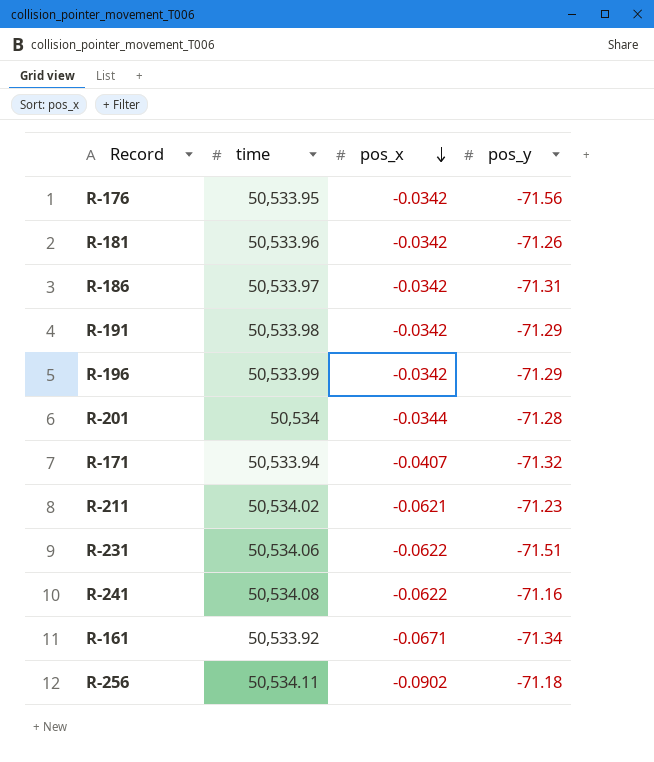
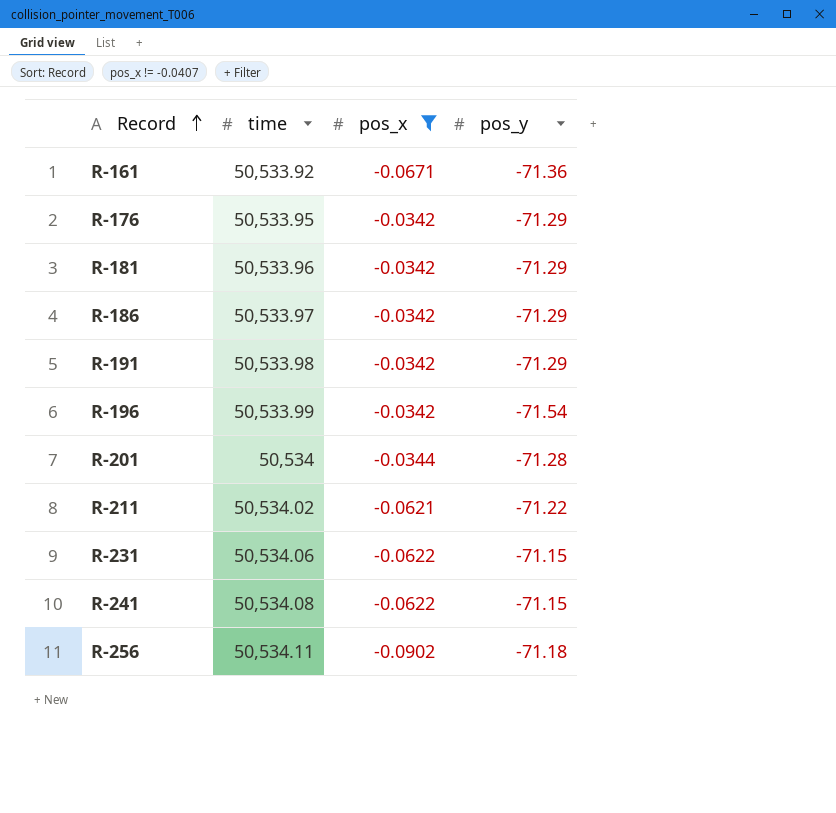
filter: none -> pos_x != -0.0407
row order: pos_x descending -> Record ascending
R-161 | pos_y: -71.34 -> -71.36
R-176 | pos_y: -71.56 -> -71.29
R-181 | pos_y: -71.26 -> -71.29
R-186 | pos_y: -71.31 -> -71.29
R-196 | pos_y: -71.29 -> -71.54
R-211 | pos_y: -71.23 -> -71.22
R-231 | pos_y: -71.51 -> -71.15
R-241 | pos_y: -71.16 -> -71.15

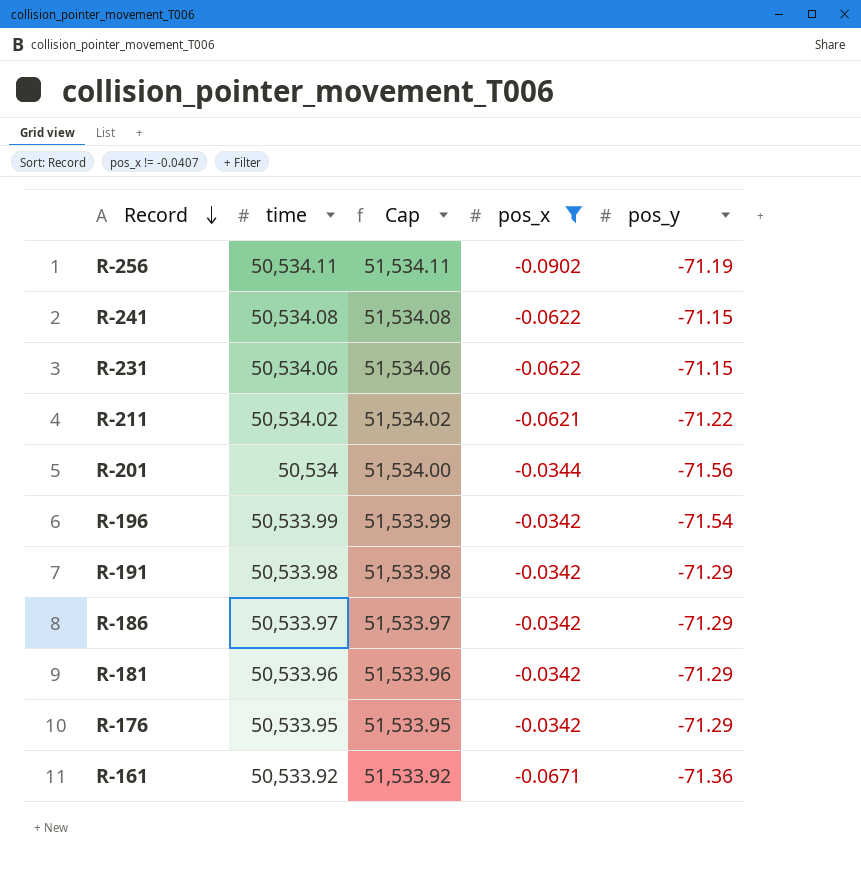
row order: Record ascending -> Record descending
column Cap | formula: none -> [time] + 1000
R-256 | pos_y: -71.18 -> -71.19
R-201 | pos_y: -71.28 -> -71.56

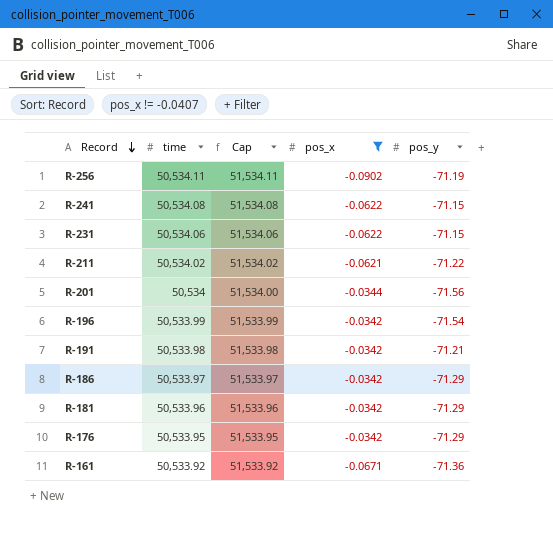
R-191 | pos_y: -71.29 -> -71.21

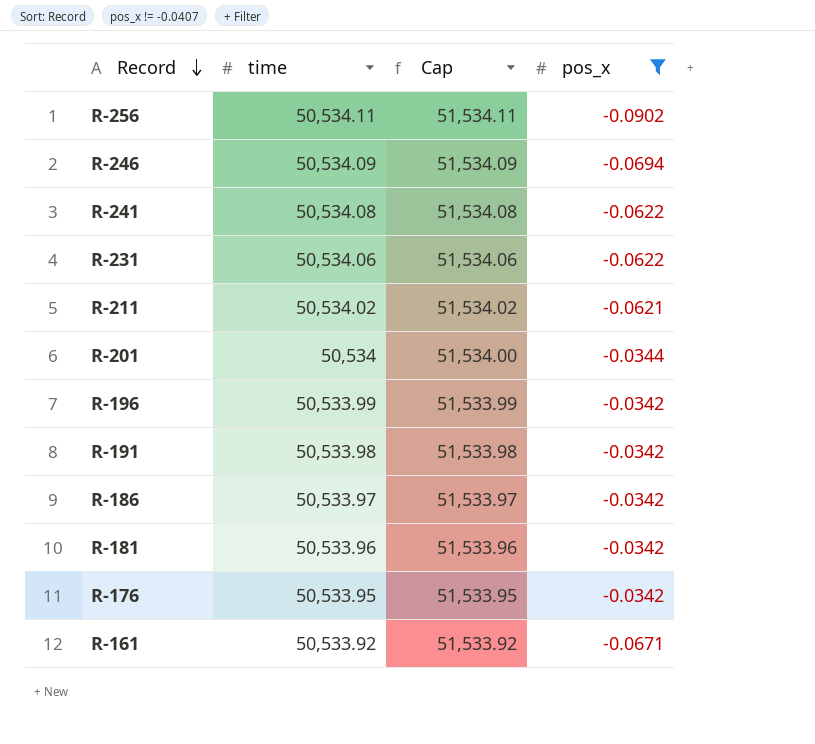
column pos_y | position: 5 -> none
row R-246: none -> 50,534.09 | 51,534.09 | -0.0694

